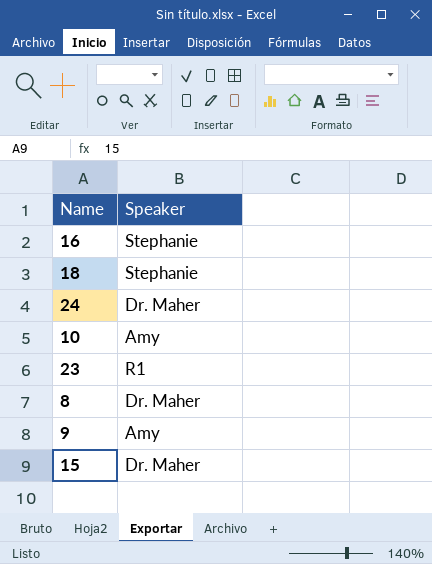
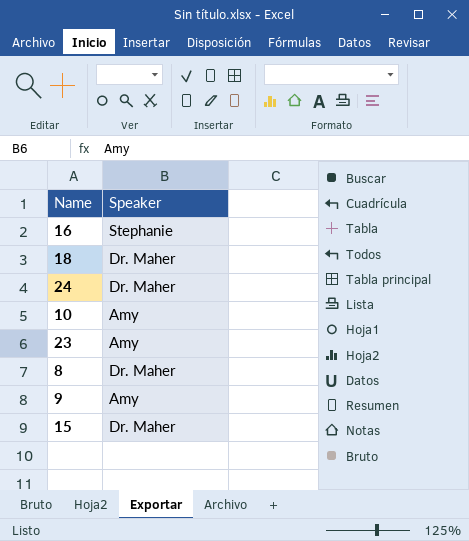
18 | Speaker: Stephanie -> Dr. Maher
23 | Speaker: R1 -> Amy

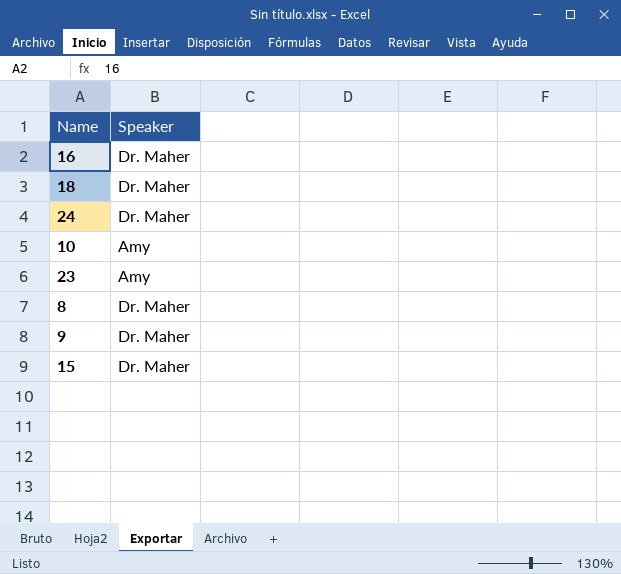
16 | Speaker: Stephanie -> Dr. Maher
9 | Speaker: Amy -> Dr. Maher

